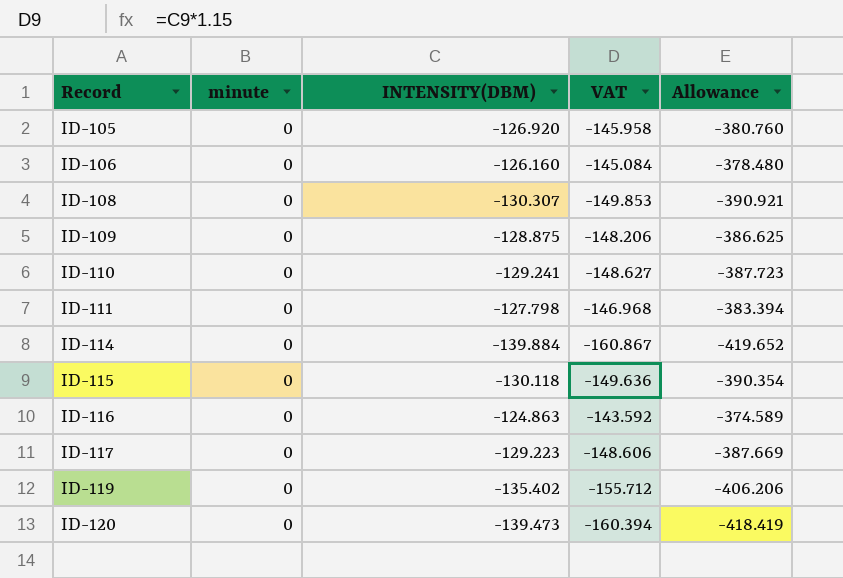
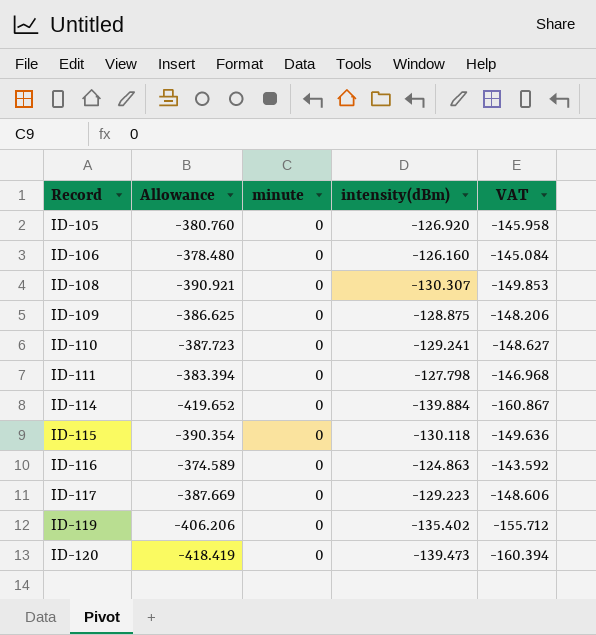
column Allowance | position: 5 -> 2
column name: INTENSITY(DBM) -> intensity(dBm)

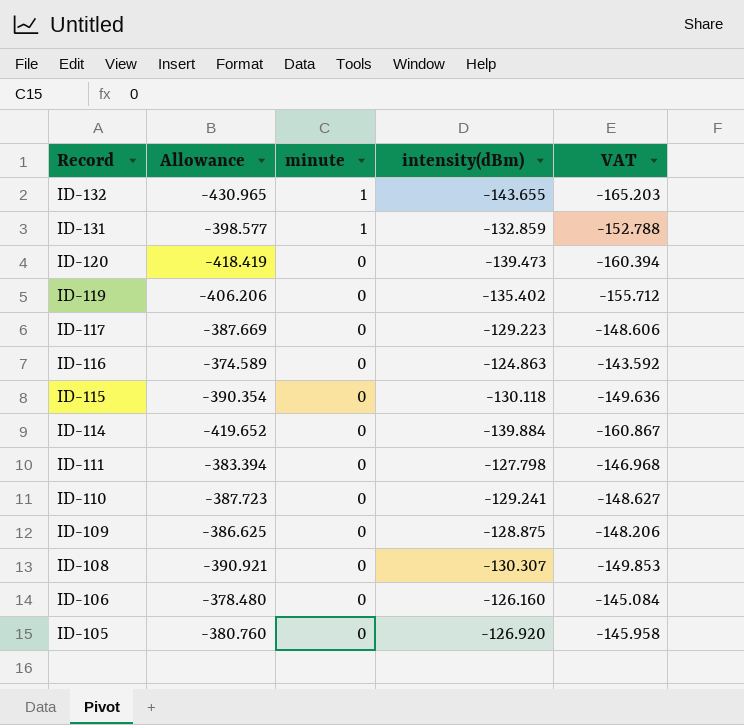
row order: Record ascending -> Record descending
row ID-132: none -> -430.965 | 1 | -143.655 | -165.203
row ID-131: none -> -398.577 | 1 | -132.859 | -152.788

